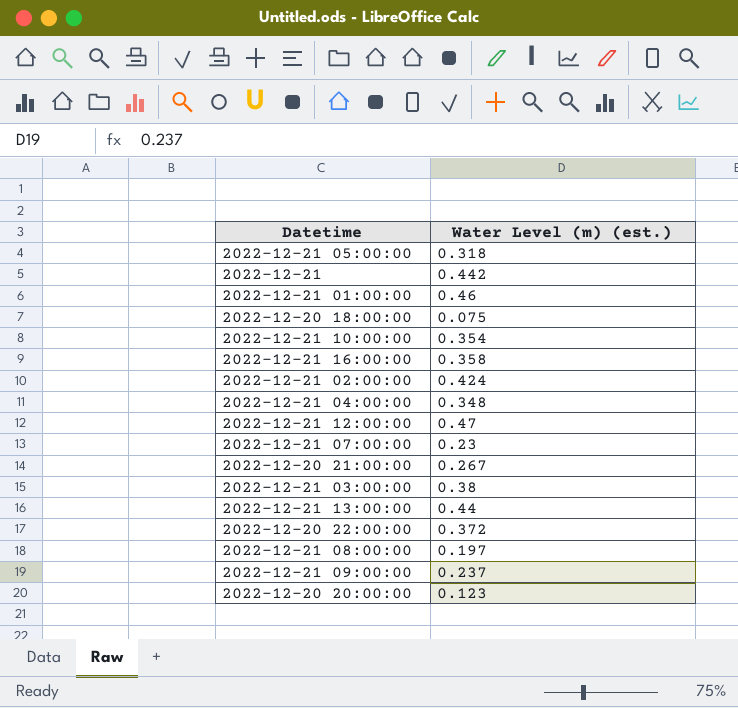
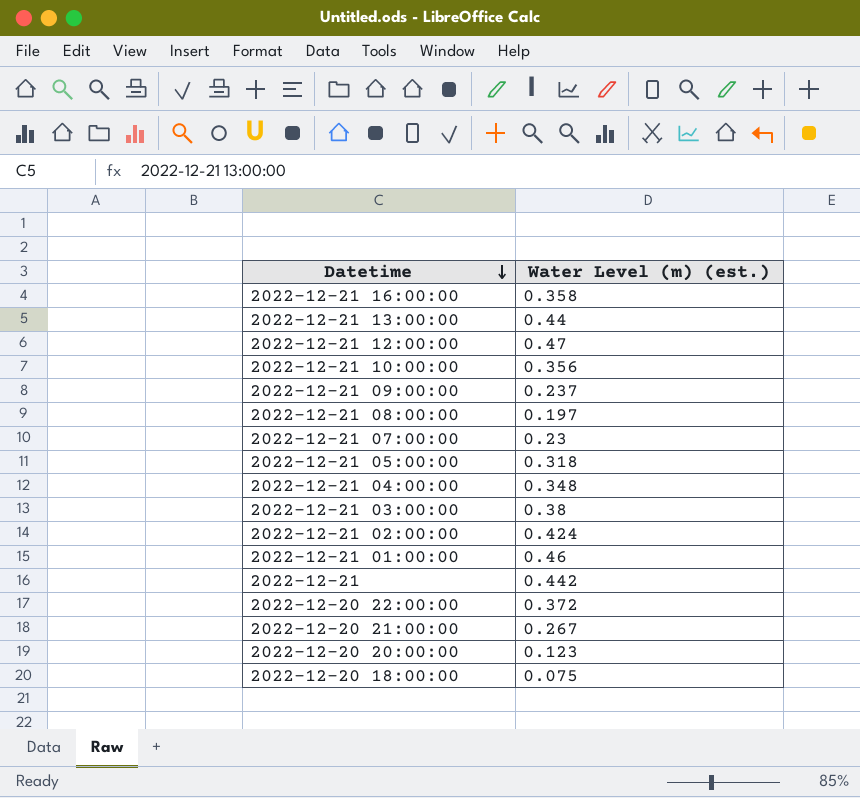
row order: none -> Datetime descending
2022-12-21 10:00:00 | Water Level (m) (est.): 0.354 -> 0.356

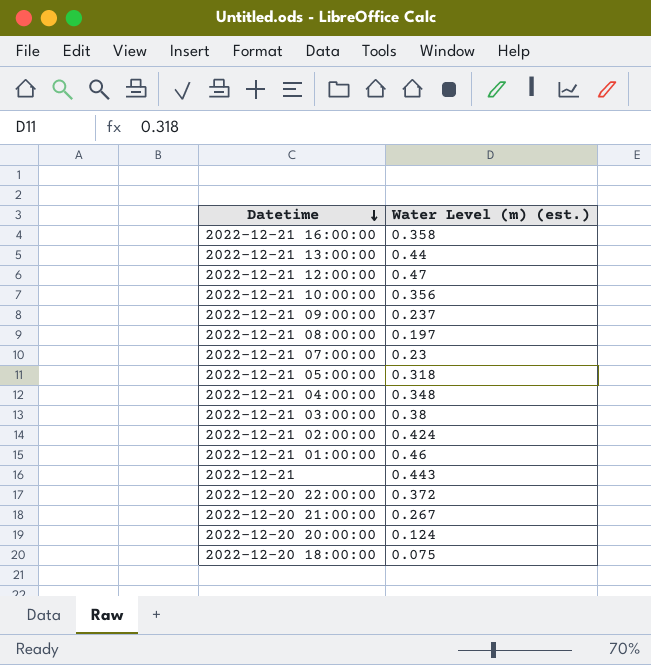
2022-12-21 | Water Level (m) (est.): 0.442 -> 0.443
2022-12-20 20:00:00 | Water Level (m) (est.): 0.123 -> 0.124

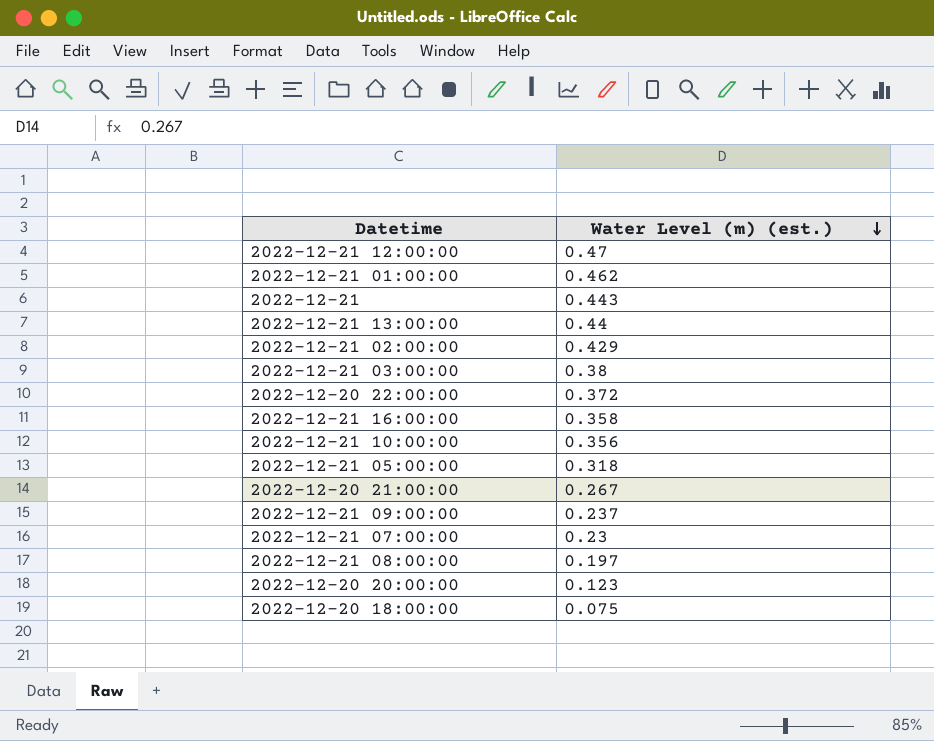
row order: Datetime descending -> Water Level (m) (est.) descending
row 2022-12-21 04:00:00: 0.348 -> none
2022-12-21 01:00:00 | Water Level (m) (est.): 0.46 -> 0.462
2022-12-21 02:00:00 | Water Level (m) (est.): 0.424 -> 0.429
2022-12-20 20:00:00 | Water Level (m) (est.): 0.124 -> 0.123

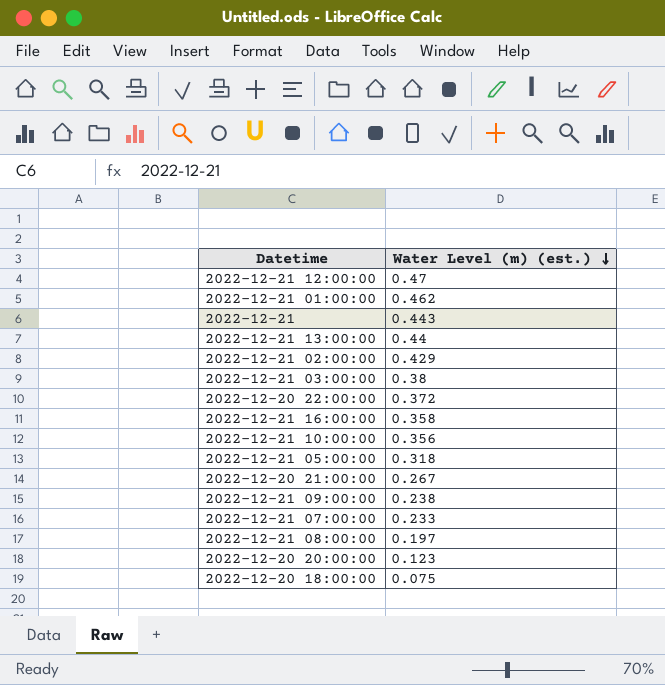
2022-12-21 09:00:00 | Water Level (m) (est.): 0.237 -> 0.238
2022-12-21 07:00:00 | Water Level (m) (est.): 0.23 -> 0.233

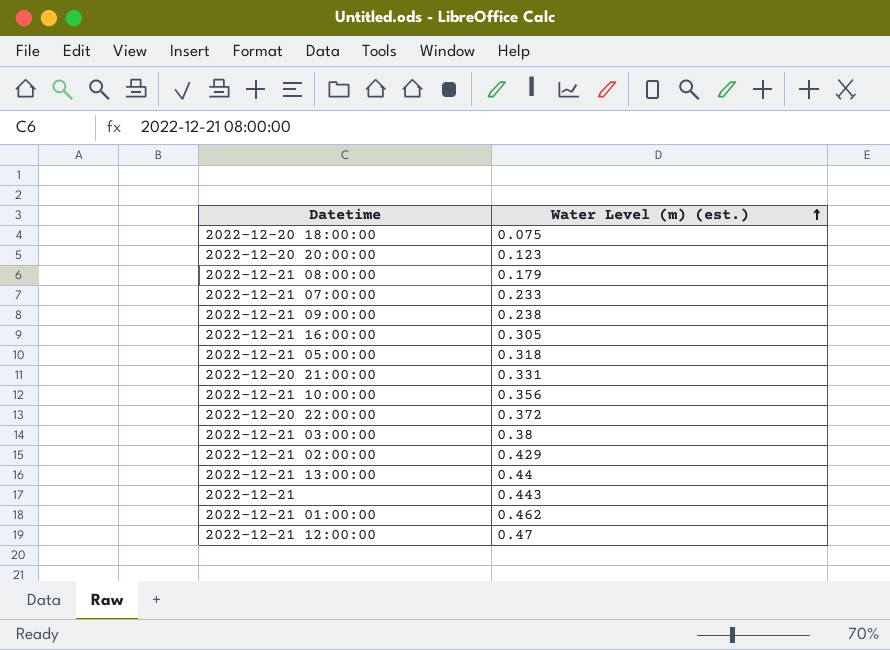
row order: Water Level (m) (est.) descending -> Water Level (m) (est.) ascending
2022-12-21 08:00:00 | Water Level (m) (est.): 0.197 -> 0.179
2022-12-21 16:00:00 | Water Level (m) (est.): 0.358 -> 0.305
2022-12-20 21:00:00 | Water Level (m) (est.): 0.267 -> 0.331

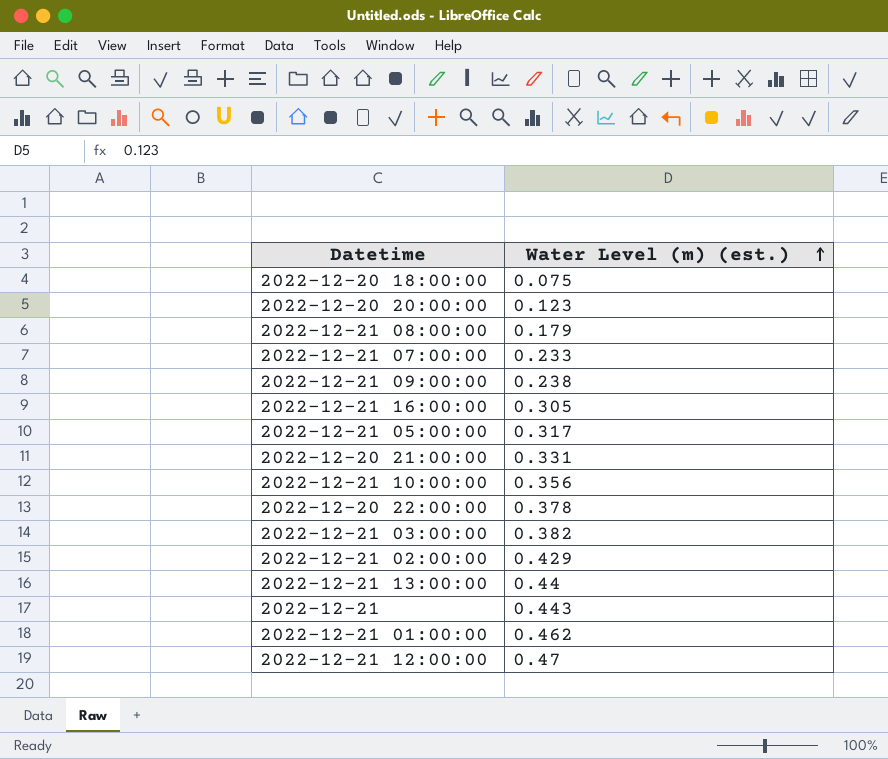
2022-12-21 05:00:00 | Water Level (m) (est.): 0.318 -> 0.317
2022-12-20 22:00:00 | Water Level (m) (est.): 0.372 -> 0.378
2022-12-21 03:00:00 | Water Level (m) (est.): 0.38 -> 0.382

